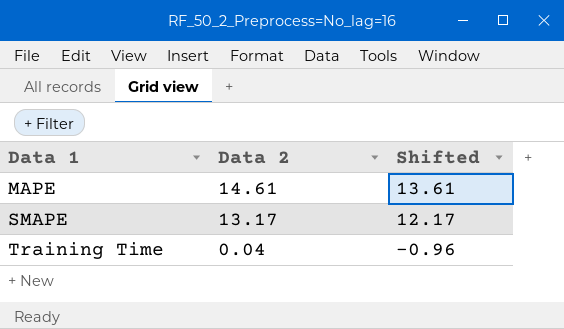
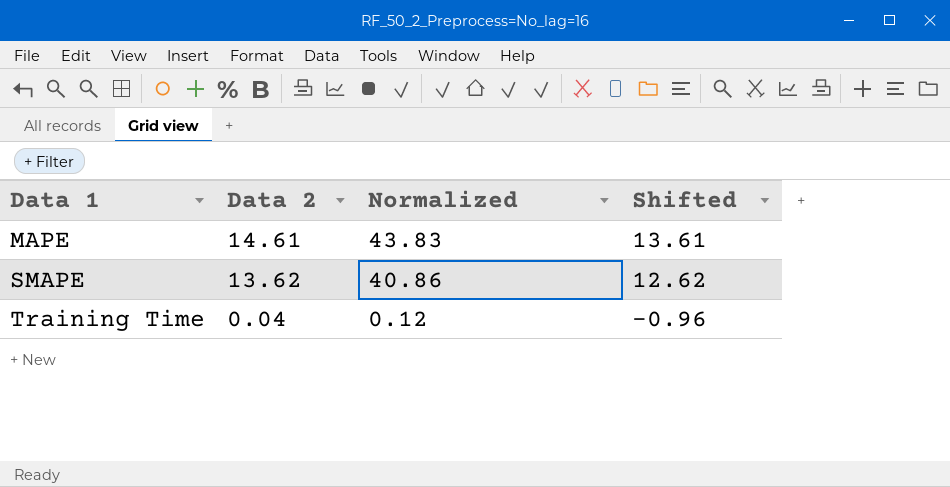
column Normalized | formula: none -> [Data 2] * 3
SMAPE | Data 2: 13.17 -> 13.62
SMAPE | Shifted: 12.17 -> 12.62

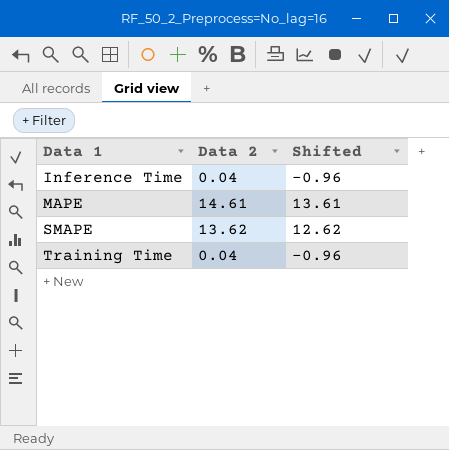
column Normalized | formula: [Data 2] * 3 -> none
row Inference Time: none -> 0.04 | -0.96

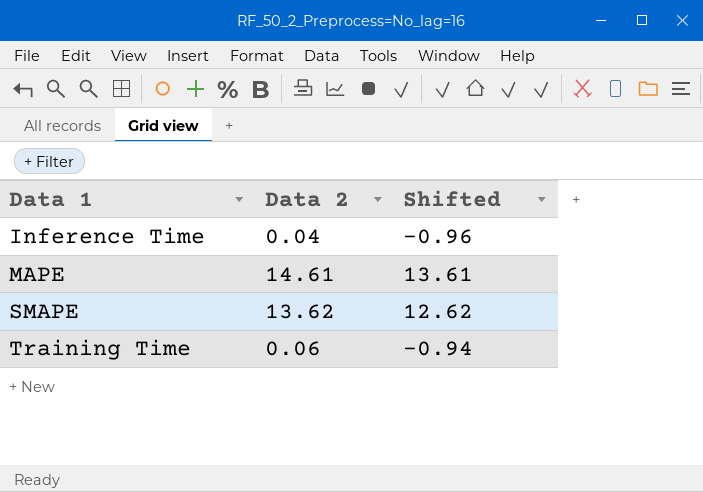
Training Time | Data 2: 0.04 -> 0.06
Training Time | Shifted: -0.96 -> -0.94

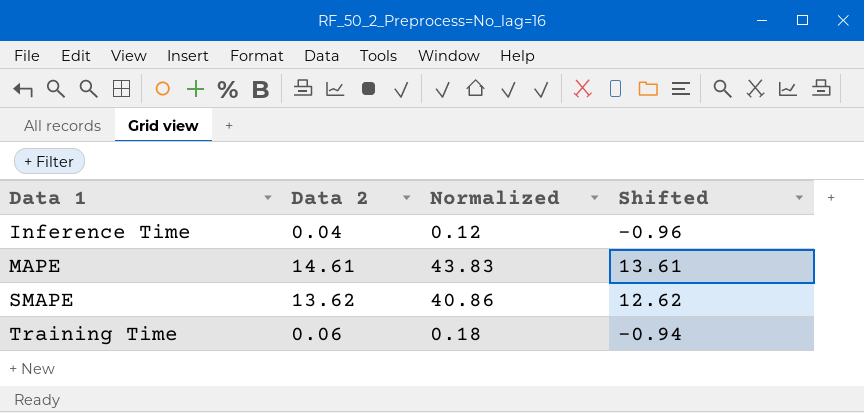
column Normalized | formula: none -> [Data 2] * 3

